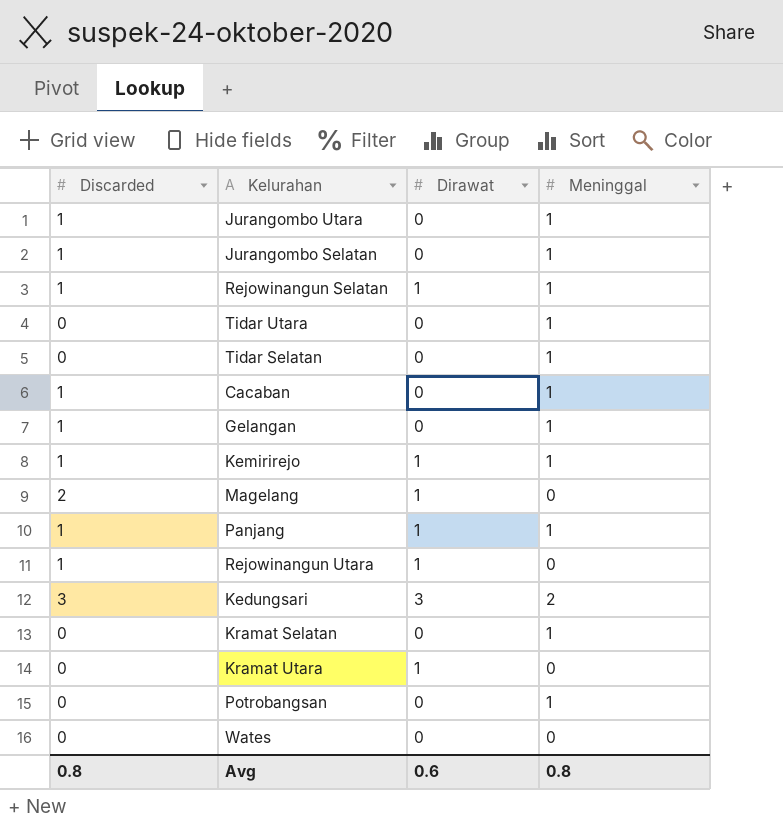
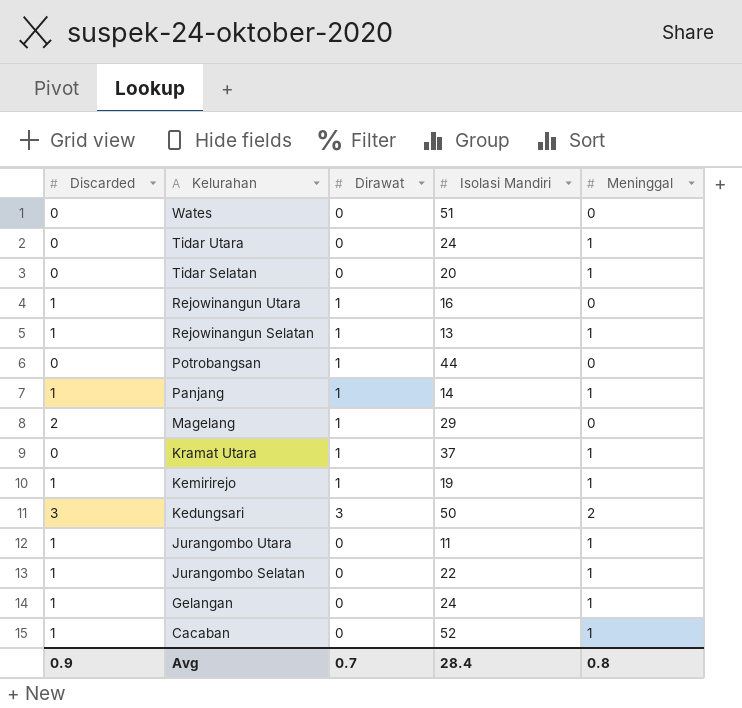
row order: none -> Kelurahan descending
column Isolasi Mandiri | position: none -> 4
row Kramat Selatan: 0 | 0 | 1 -> none
Potrobangsan | Dirawat: 0 -> 1
Potrobangsan | Meninggal: 1 -> 0
Kramat Utara | Meninggal: 0 -> 1
Avg | Discarded: 0.8 -> 0.9
Avg | Dirawat: 0.6 -> 0.7

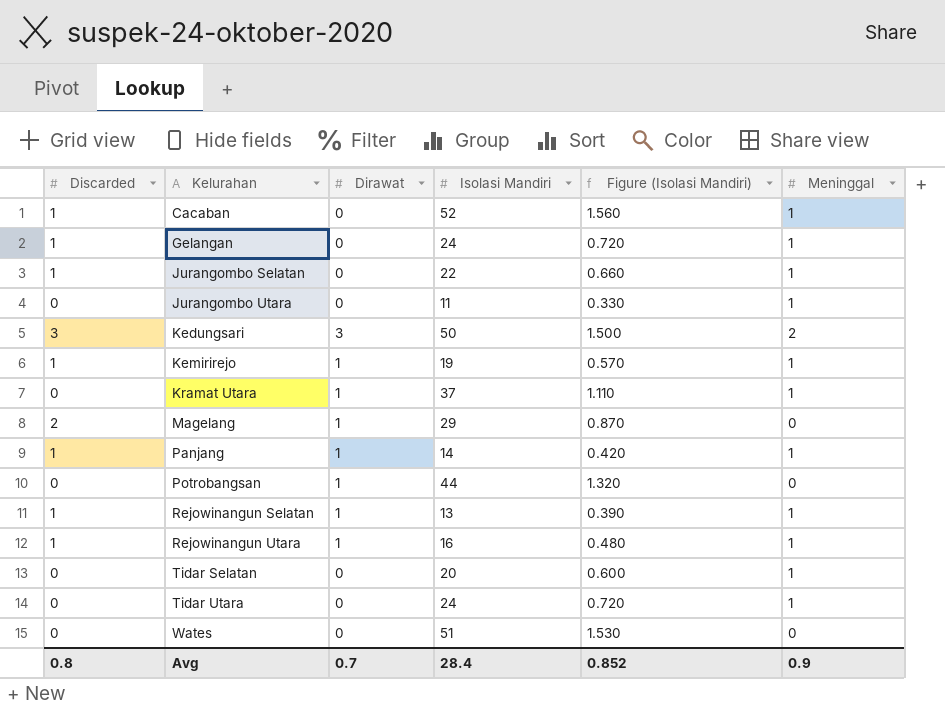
row order: Kelurahan descending -> Kelurahan ascending
column Figure (Isolasi Mandiri) | formula: none -> [Isolasi Mandiri] * 0.03
Jurangombo Utara | Discarded: 1 -> 0
Rejowinangun Utara | Meninggal: 0 -> 1
Avg | Discarded: 0.9 -> 0.8
Avg | Meninggal: 0.8 -> 0.9

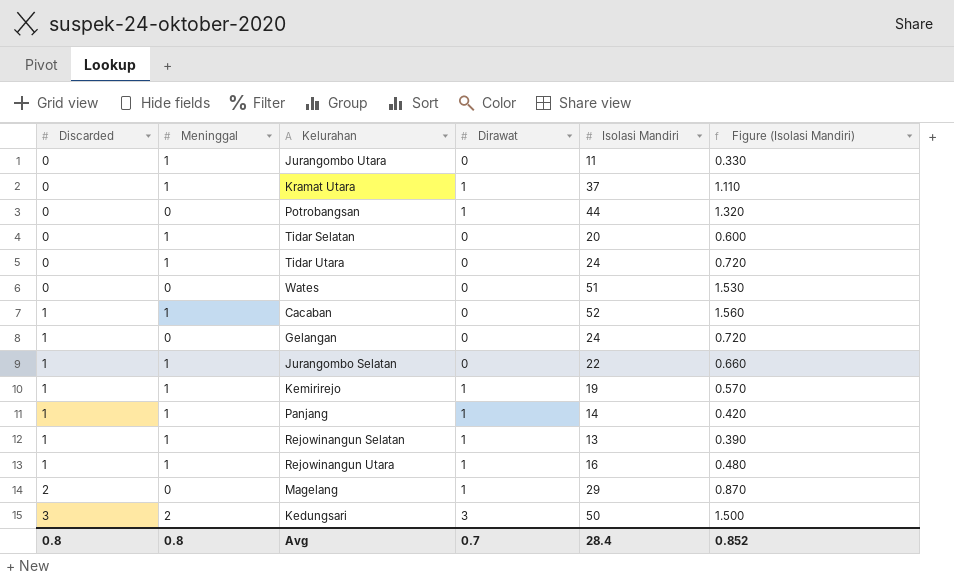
row order: Kelurahan ascending -> Discarded ascending
column Meninggal | position: 6 -> 2
Gelangan | Meninggal: 1 -> 0
Avg | Meninggal: 0.9 -> 0.8

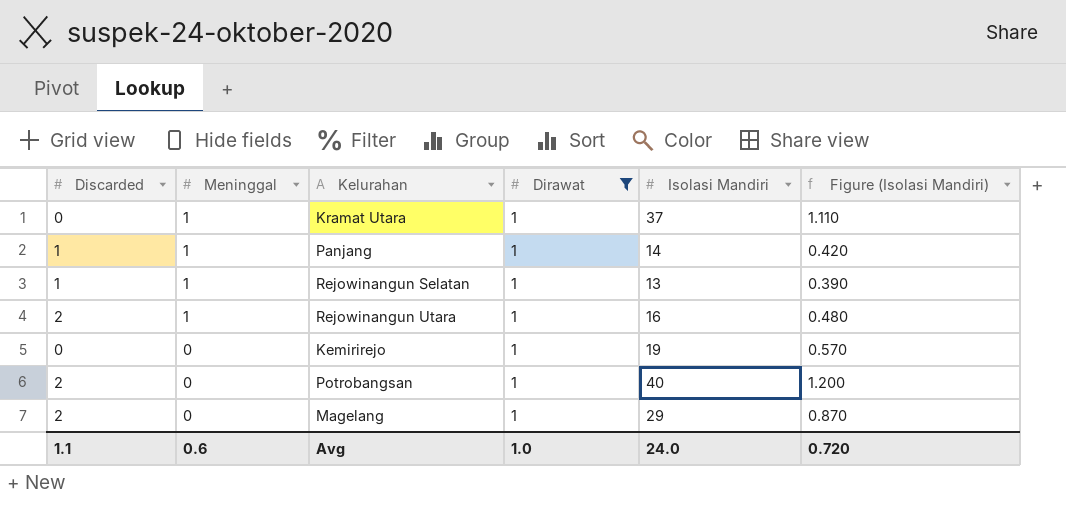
filter: none -> Dirawat = 1
row order: Discarded ascending -> Meninggal descending
Rejowinangun Utara | Discarded: 1 -> 2
Kemirirejo | Discarded: 1 -> 0
Kemirirejo | Meninggal: 1 -> 0
Potrobangsan | Discarded: 0 -> 2
Potrobangsan | Isolasi Mandiri: 44 -> 40
Potrobangsan | Figure (Isolasi Mandiri): 1.320 -> 1.200
Avg | Discarded: 0.8 -> 1.1
Avg | Meninggal: 0.8 -> 0.6
Avg | Dirawat: 0.7 -> 1.0
Avg | Isolasi Mandiri: 28.4 -> 24.0
Avg | Figure (Isolasi Mandiri): 0.852 -> 0.720

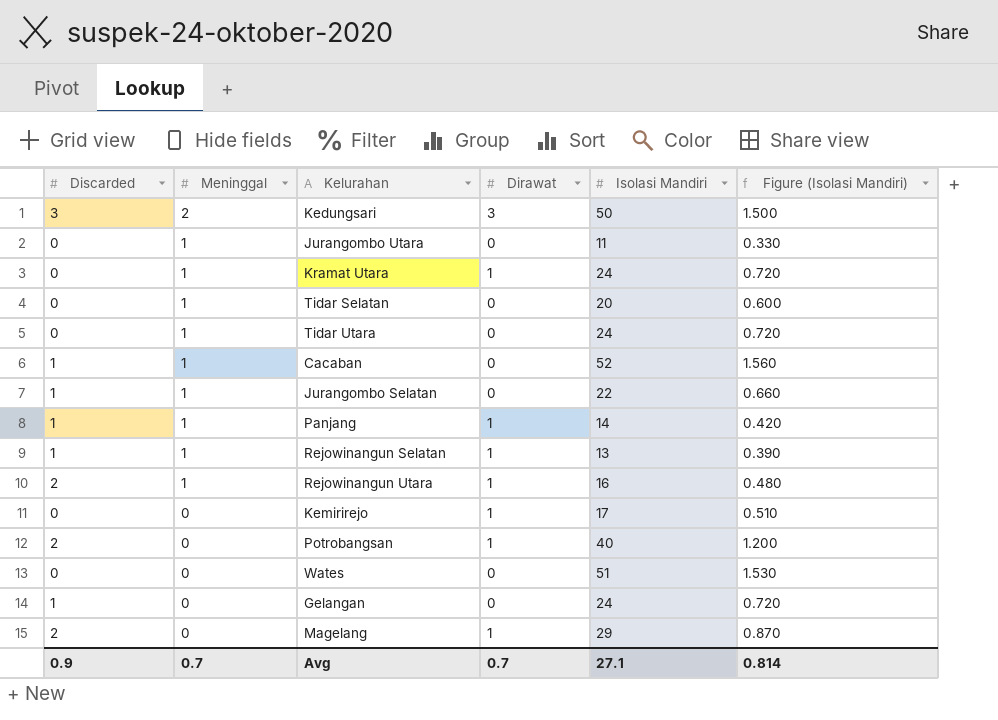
filter: Dirawat = 1 -> none
Kramat Utara | Isolasi Mandiri: 37 -> 24
Kramat Utara | Figure (Isolasi Mandiri): 1.110 -> 0.720
Kemirirejo | Isolasi Mandiri: 19 -> 17
Kemirirejo | Figure (Isolasi Mandiri): 0.570 -> 0.510
Avg | Discarded: 1.1 -> 0.9
Avg | Meninggal: 0.6 -> 0.7
Avg | Dirawat: 1.0 -> 0.7
Avg | Isolasi Mandiri: 24.0 -> 27.1
Avg | Figure (Isolasi Mandiri): 0.720 -> 0.814

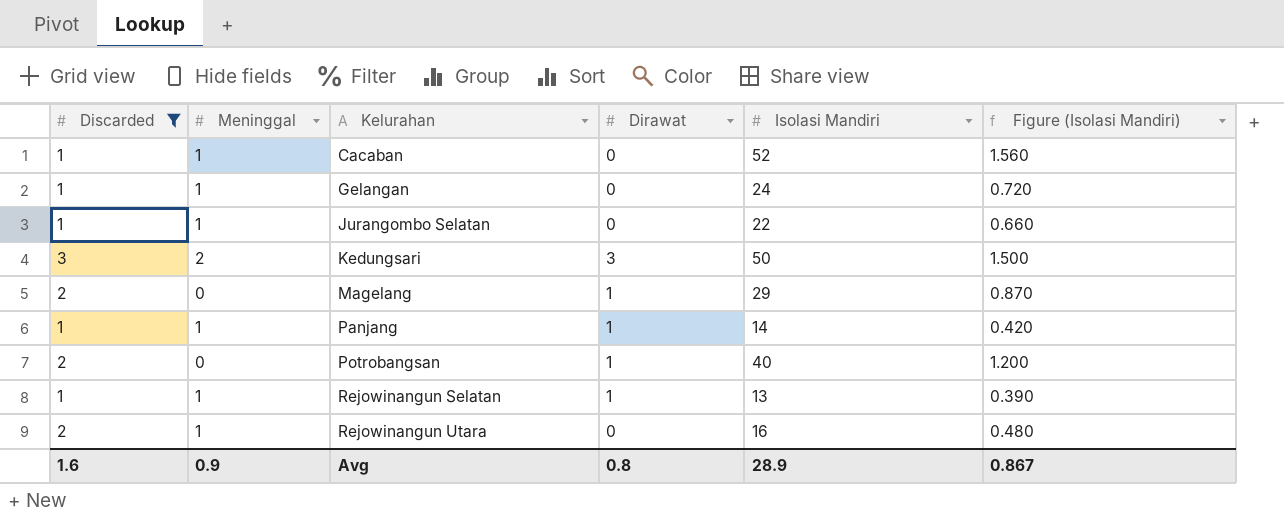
filter: none -> Discarded != 0
row order: Meninggal descending -> Kelurahan ascending
Gelangan | Meninggal: 0 -> 1
Rejowinangun Utara | Dirawat: 1 -> 0
Avg | Discarded: 0.9 -> 1.6
Avg | Meninggal: 0.7 -> 0.9
Avg | Dirawat: 0.7 -> 0.8
Avg | Isolasi Mandiri: 27.1 -> 28.9
Avg | Figure (Isolasi Mandiri): 0.814 -> 0.867

